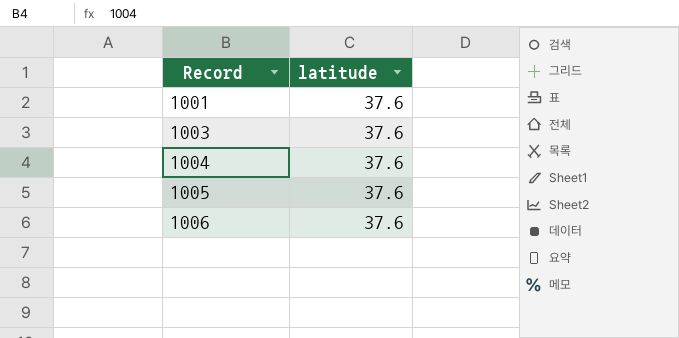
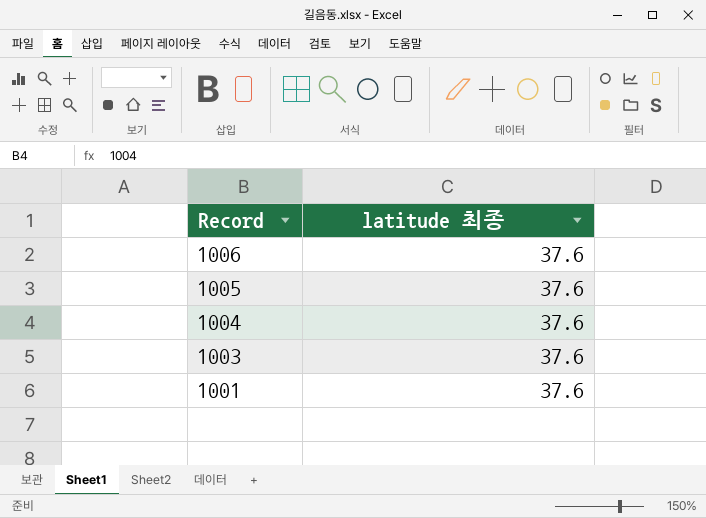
row order: Record ascending -> Record descending
column name: latitude -> latitude 최종

